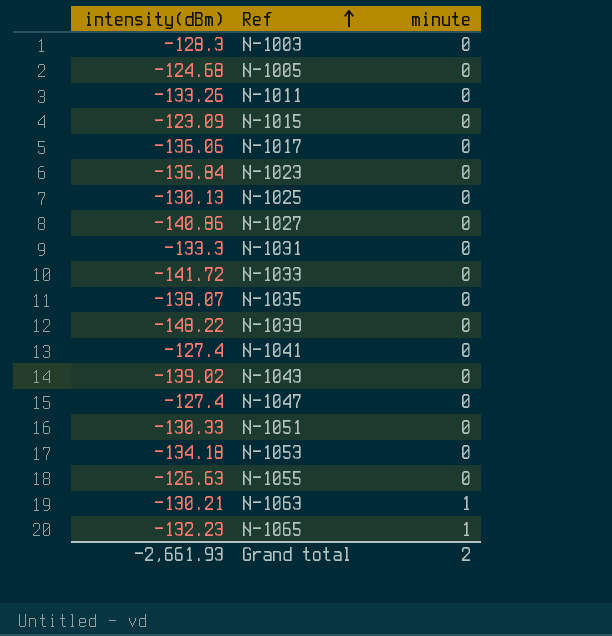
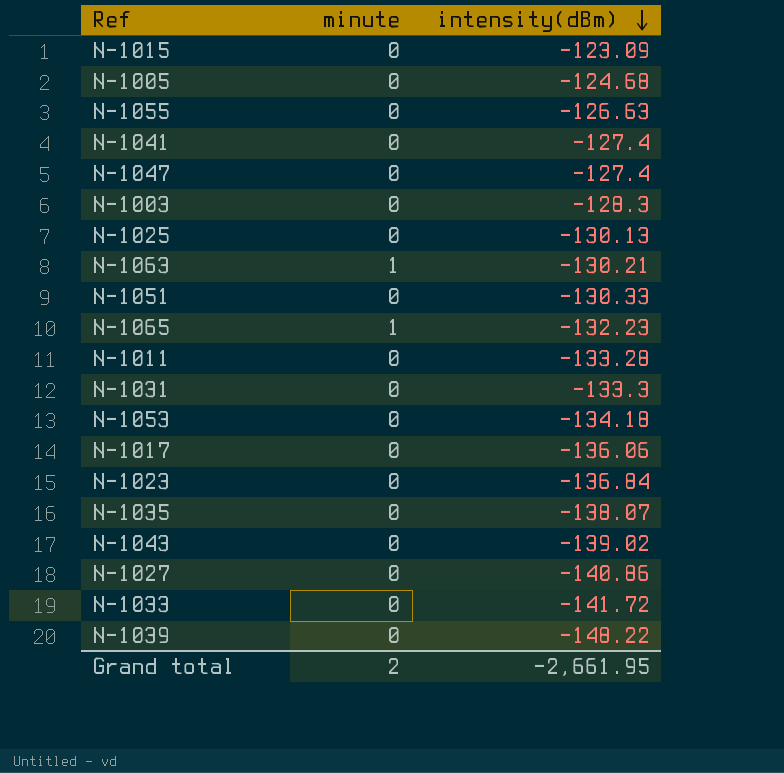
row order: Ref ascending -> intensity(dBm) descending
column intensity(dBm) | position: 1 -> 3
N-1011 | intensity(dBm): -133.26 -> -133.28
Grand total | intensity(dBm): -2,661.93 -> -2,661.95

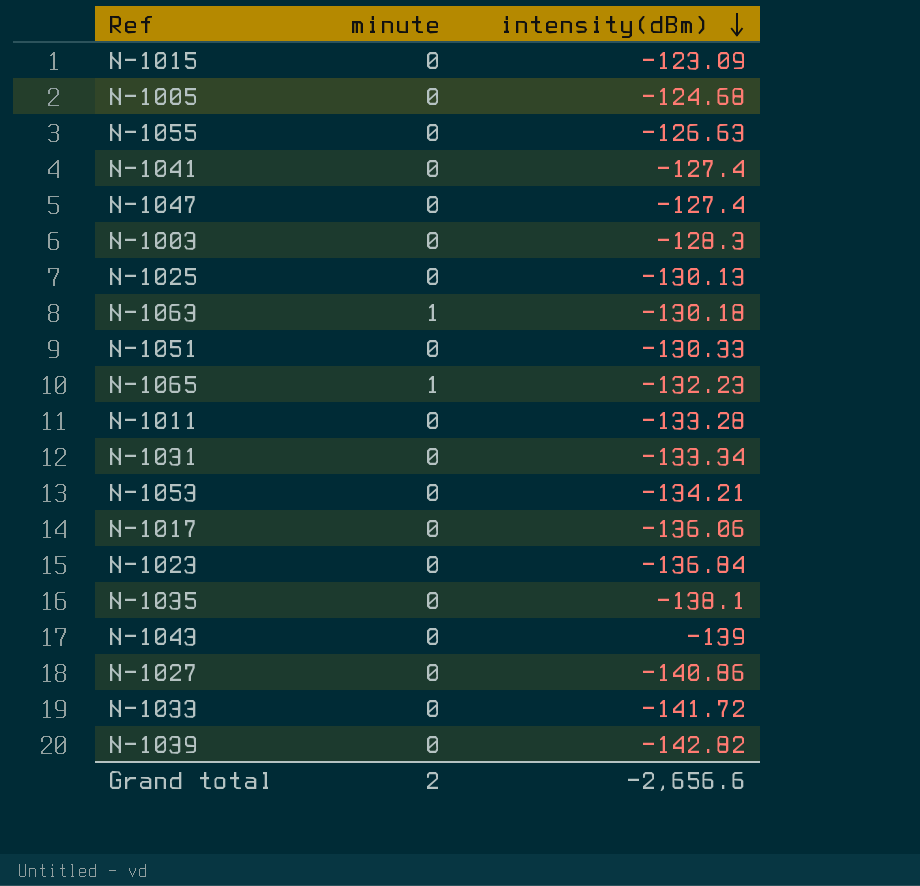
N-1063 | intensity(dBm): -130.21 -> -130.18
N-1031 | intensity(dBm): -133.3 -> -133.34
N-1053 | intensity(dBm): -134.18 -> -134.21
N-1035 | intensity(dBm): -138.07 -> -138.1
N-1043 | intensity(dBm): -139.02 -> -139
N-1039 | intensity(dBm): -148.22 -> -142.82
Grand total | intensity(dBm): -2,661.95 -> -2,656.6

